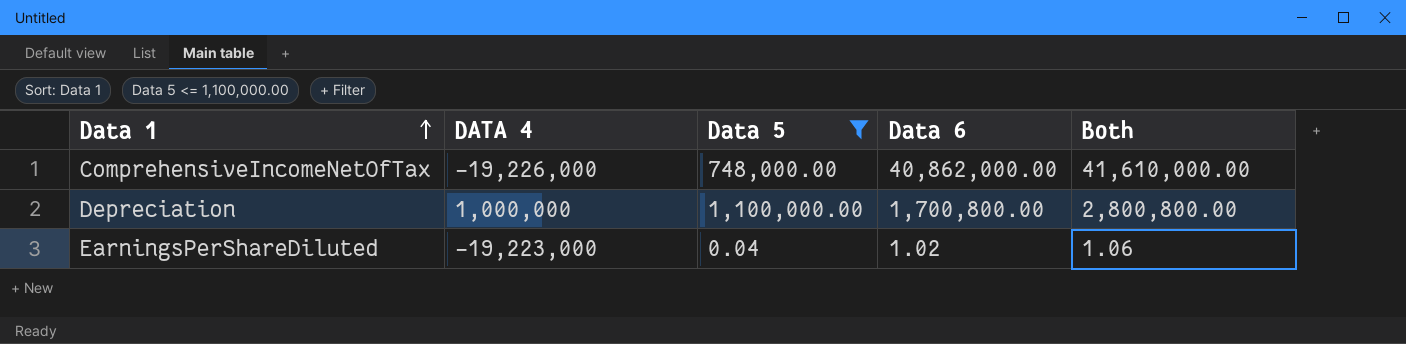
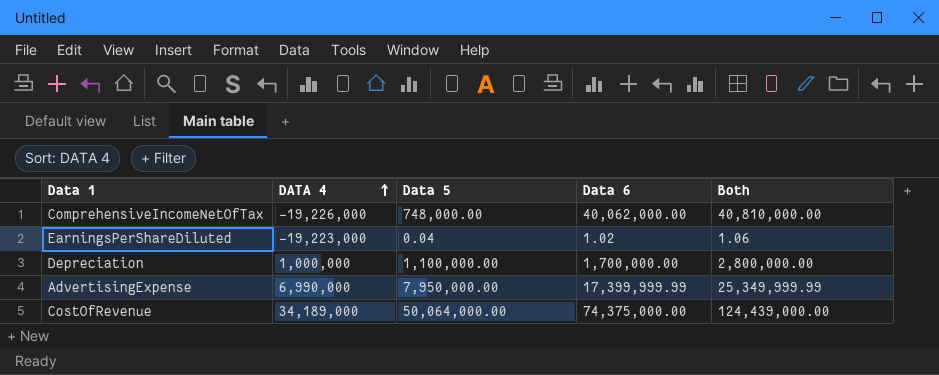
filter: Data 5 <= 1,100,000.00 -> none
row order: Data 1 ascending -> DATA 4 ascending
ComprehensiveIncomeNetOfTax | Data 6: 40,862,000.00 -> 40,062,000.00
ComprehensiveIncomeNetOfTax | Both: 41,610,000.00 -> 40,810,000.00
Depreciation | Data 6: 1,700,800.00 -> 1,700,000.00
Depreciation | Both: 2,800,800.00 -> 2,800,000.00

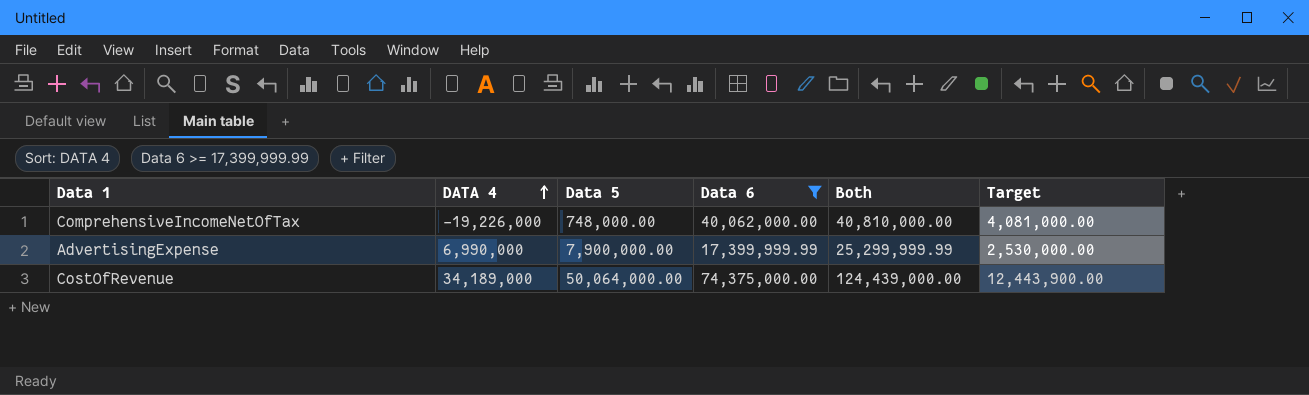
filter: none -> Data 6 >= 17,399,999.99
column Target | formula: none -> [Both] * 0.1
AdvertisingExpense | Data 5: 7,950,000.00 -> 7,900,000.00
AdvertisingExpense | Both: 25,349,999.99 -> 25,299,999.99

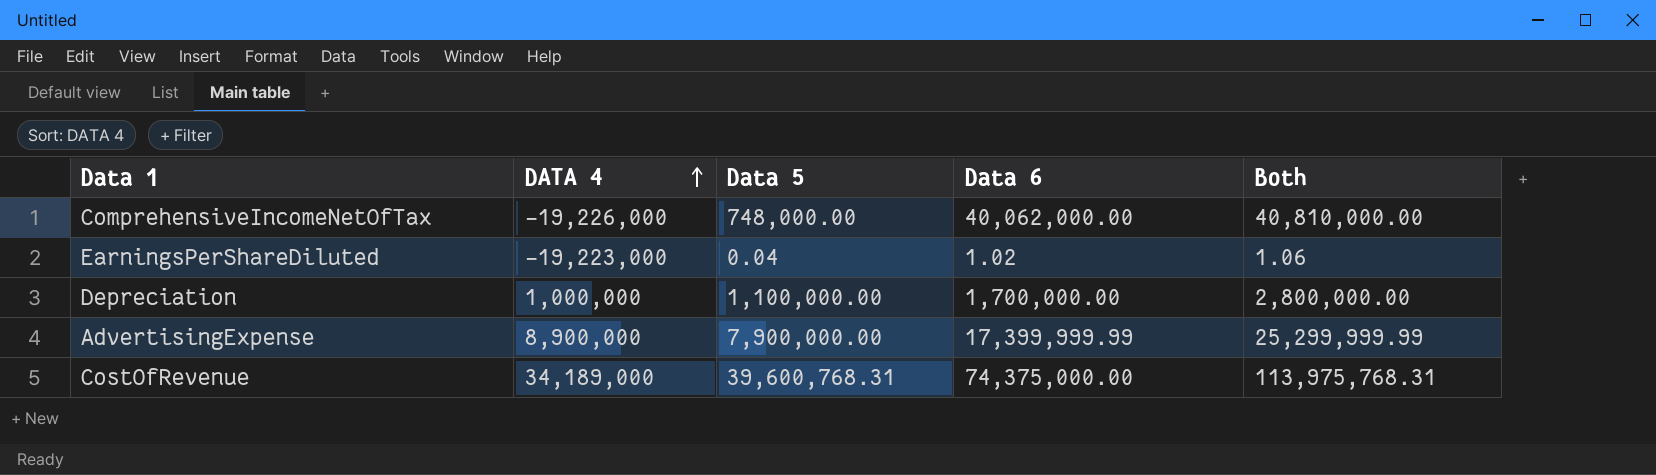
filter: Data 6 >= 17,399,999.99 -> none
column Target | formula: [Both] * 0.1 -> none
AdvertisingExpense | DATA 4: 6,990,000 -> 8,900,000
CostOfRevenue | Data 5: 50,064,000.00 -> 39,600,768.31
CostOfRevenue | Both: 124,439,000.00 -> 113,975,768.31

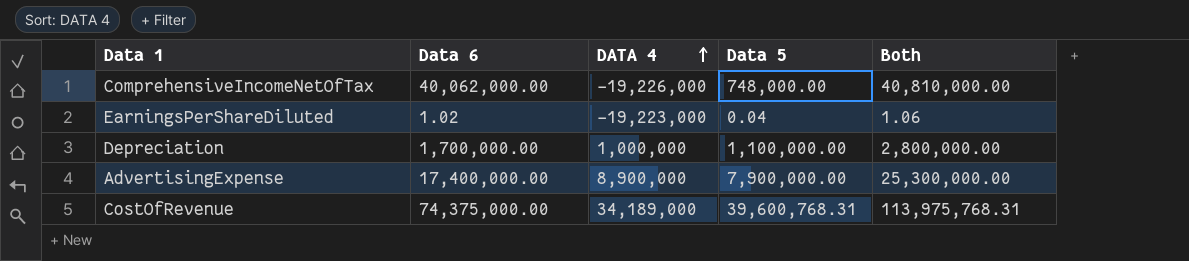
column Data 6 | position: 4 -> 2
AdvertisingExpense | Data 6: 17,399,999.99 -> 17,400,000.00
AdvertisingExpense | Both: 25,299,999.99 -> 25,300,000.00

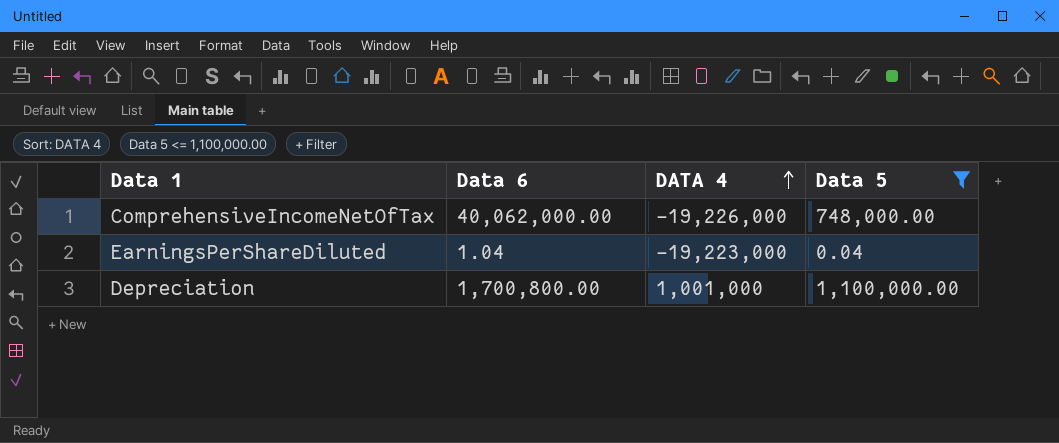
filter: none -> Data 5 <= 1,100,000.00
column Both | formula: [Data 6] + [Data 5] -> none
EarningsPerShareDiluted | Data 6: 1.02 -> 1.04
Depreciation | Data 6: 1,700,000.00 -> 1,700,800.00
Depreciation | DATA 4: 1,000,000 -> 1,001,000

